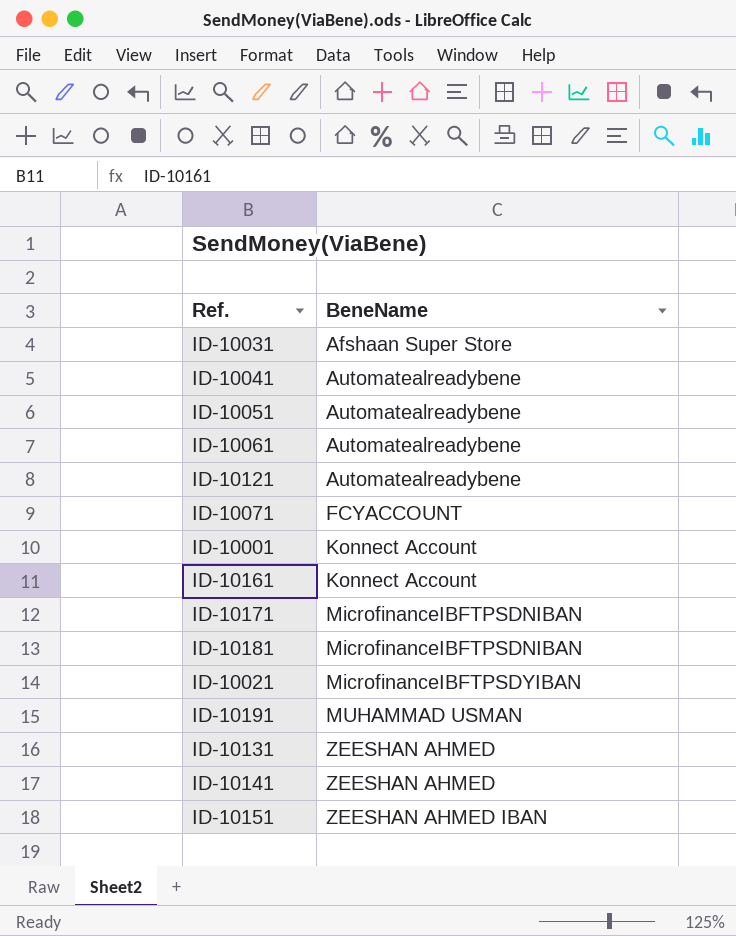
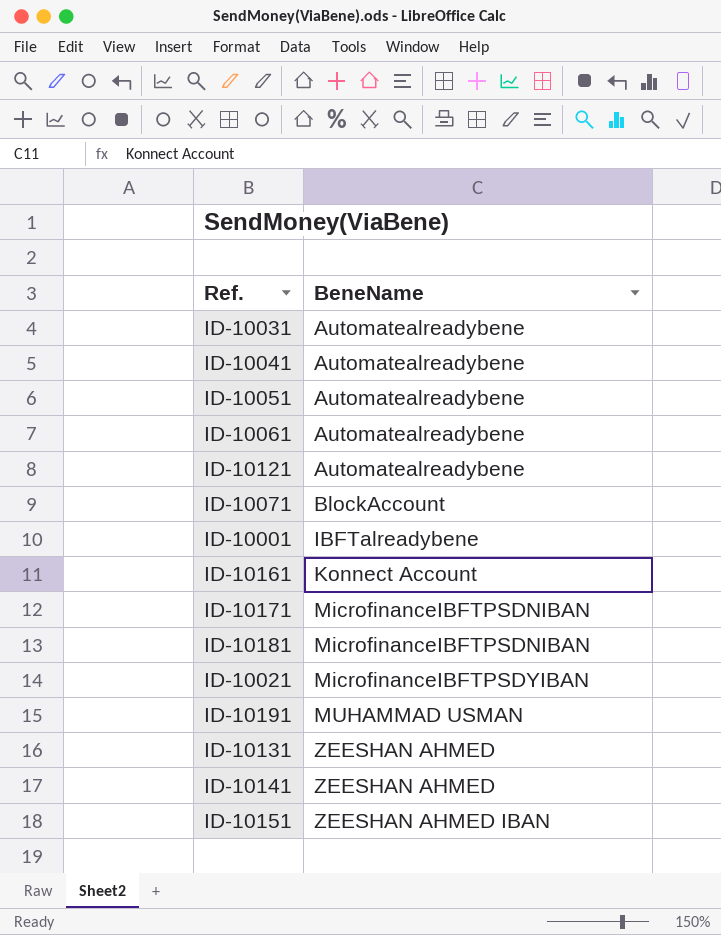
ID-10031 | BeneName: Afshaan Super Store -> Automatealreadybene
ID-10071 | BeneName: FCYACCOUNT -> BlockAccount
ID-10001 | BeneName: Konnect Account -> IBFTalreadybene

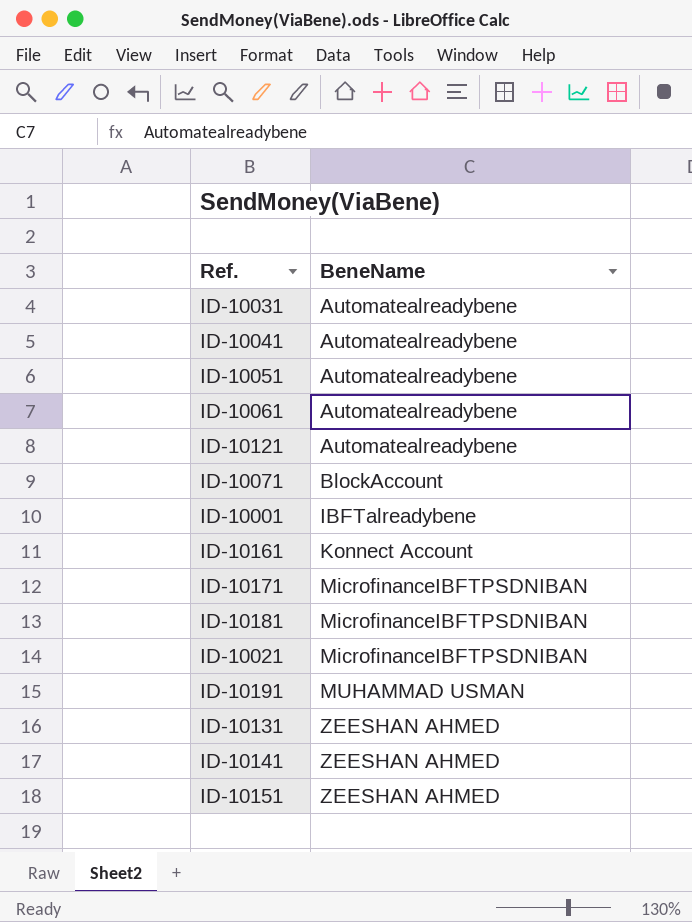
ID-10021 | BeneName: MicrofinanceIBFTPSDYIBAN -> MicrofinanceIBFTPSDNIBAN
ID-10151 | BeneName: ZEESHAN AHMED IBAN -> ZEESHAN AHMED

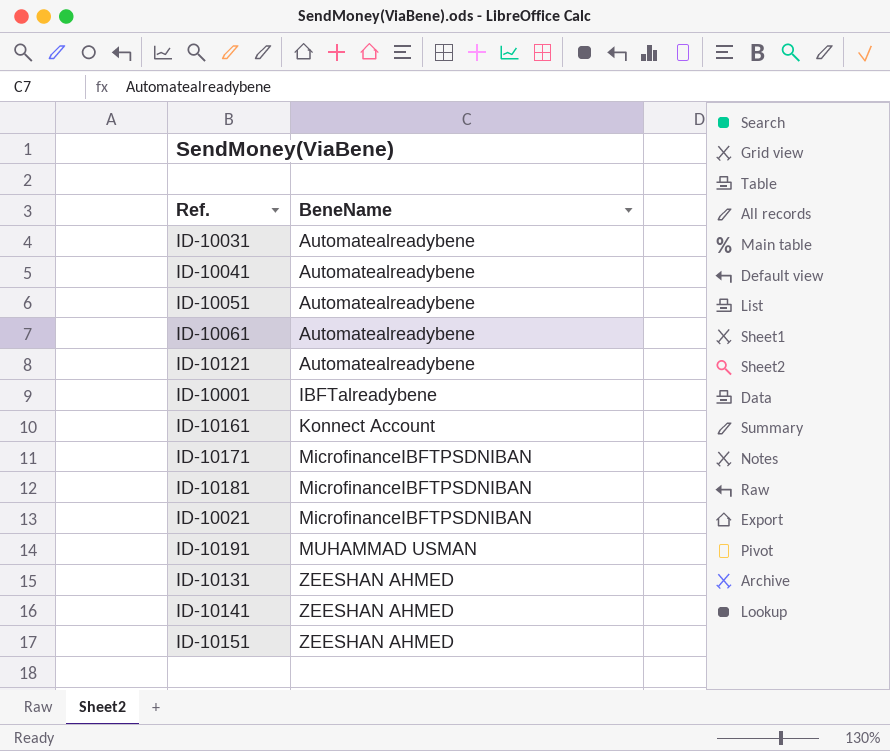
row ID-10071: BlockAccount -> none

